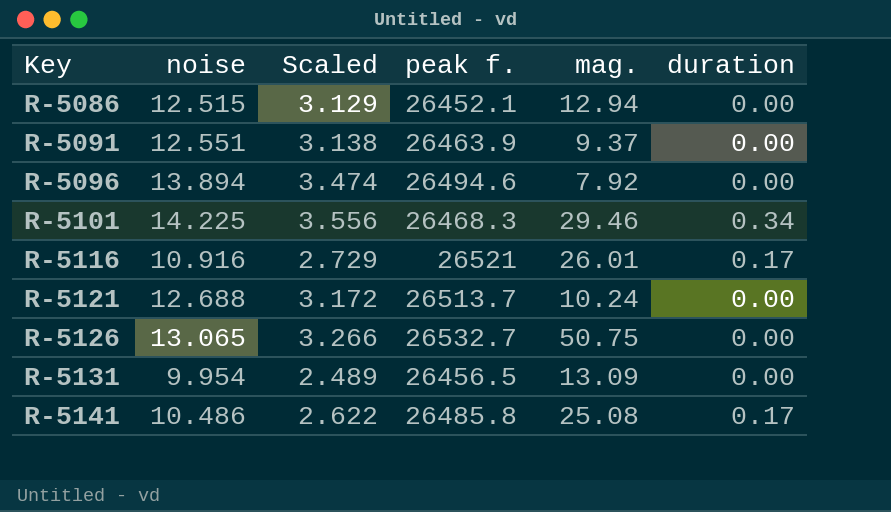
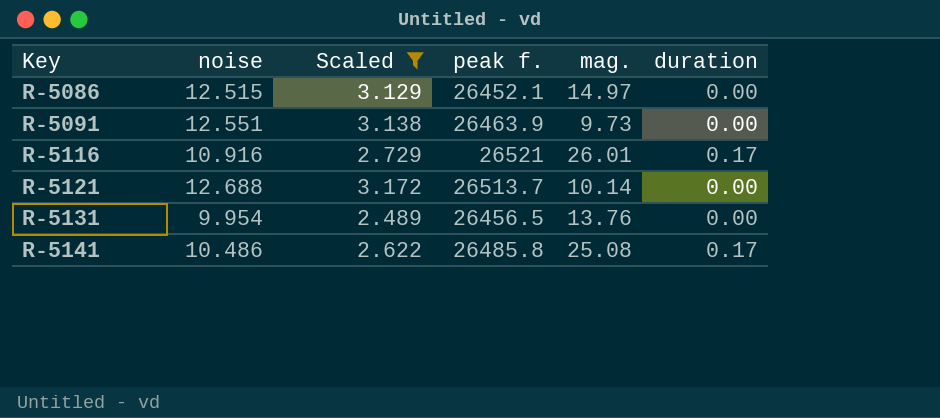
filter: none -> Scaled <= 3.172
R-5086 | mag.: 12.94 -> 14.97
R-5091 | mag.: 9.37 -> 9.73
R-5121 | mag.: 10.24 -> 10.14
R-5131 | mag.: 13.09 -> 13.76

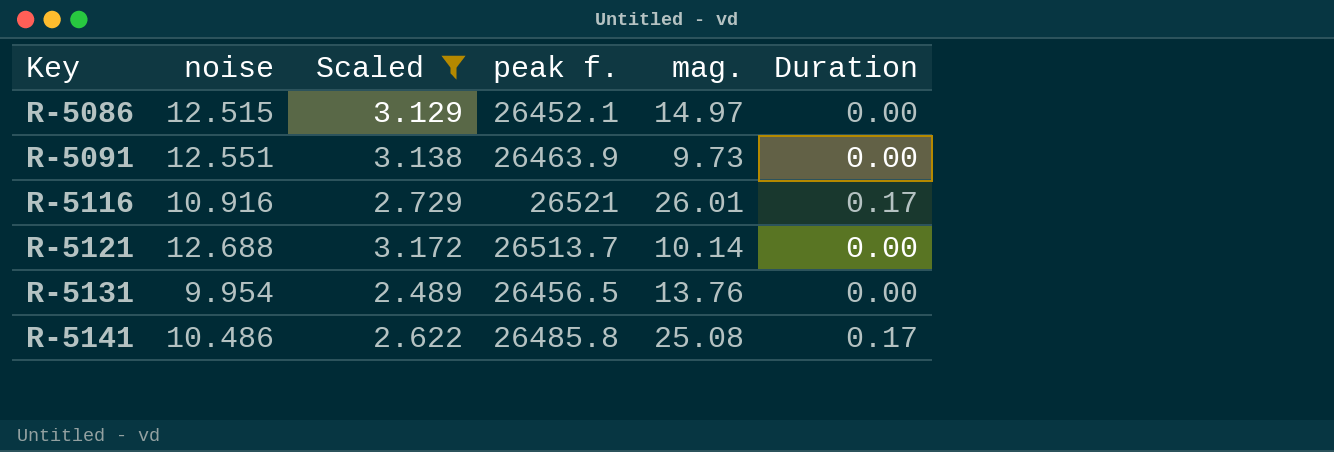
column name: duration -> Duration

